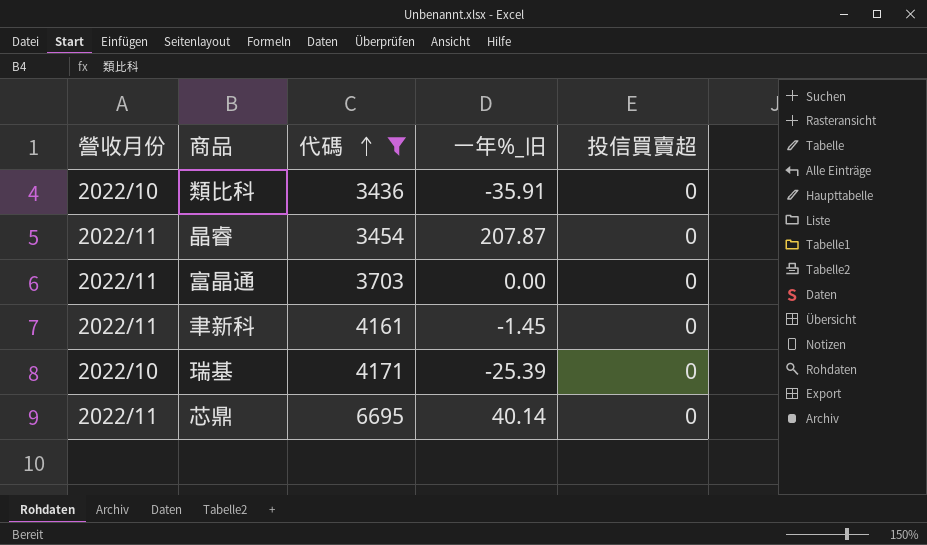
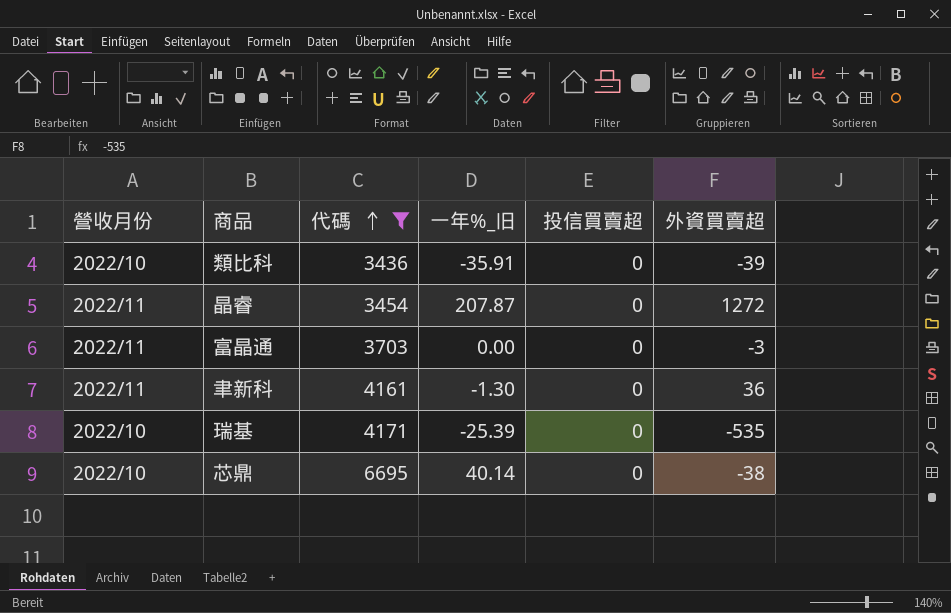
column 外資買賣超 | position: none -> 6
聿新科 | 一年%_旧: -1.45 -> -1.30
芯鼎 | 營收月份: 2022/11 -> 2022/10

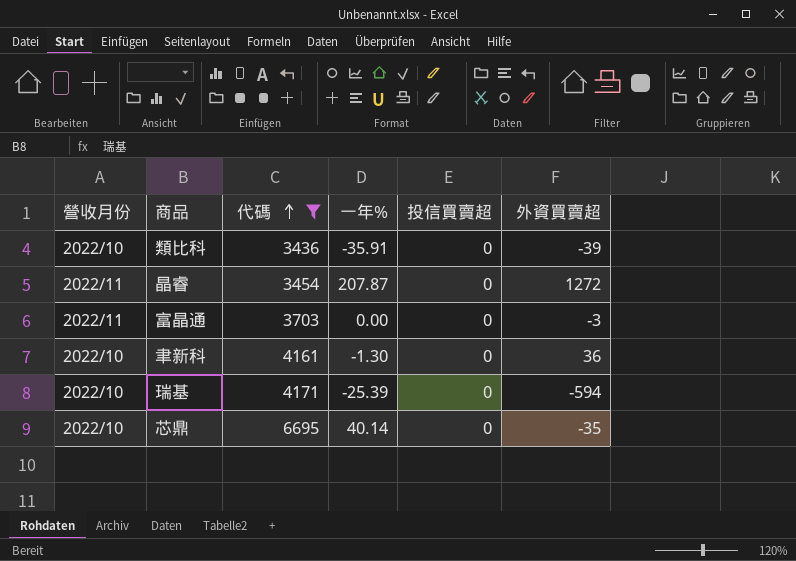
column name: 一年%_旧 -> 一年%
聿新科 | 營收月份: 2022/11 -> 2022/10
瑞基 | 外資買賣超: -535 -> -594
芯鼎 | 外資買賣超: -38 -> -35

